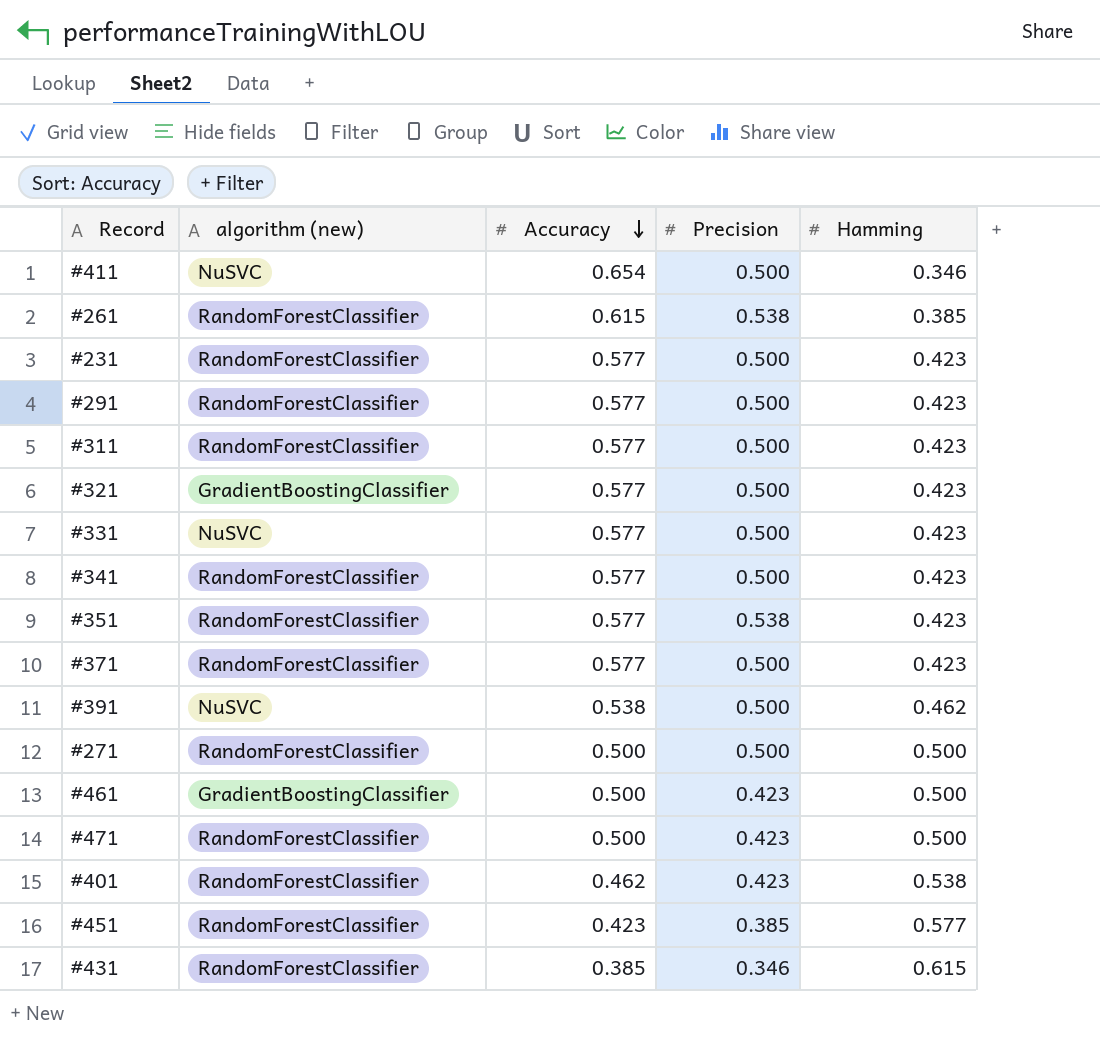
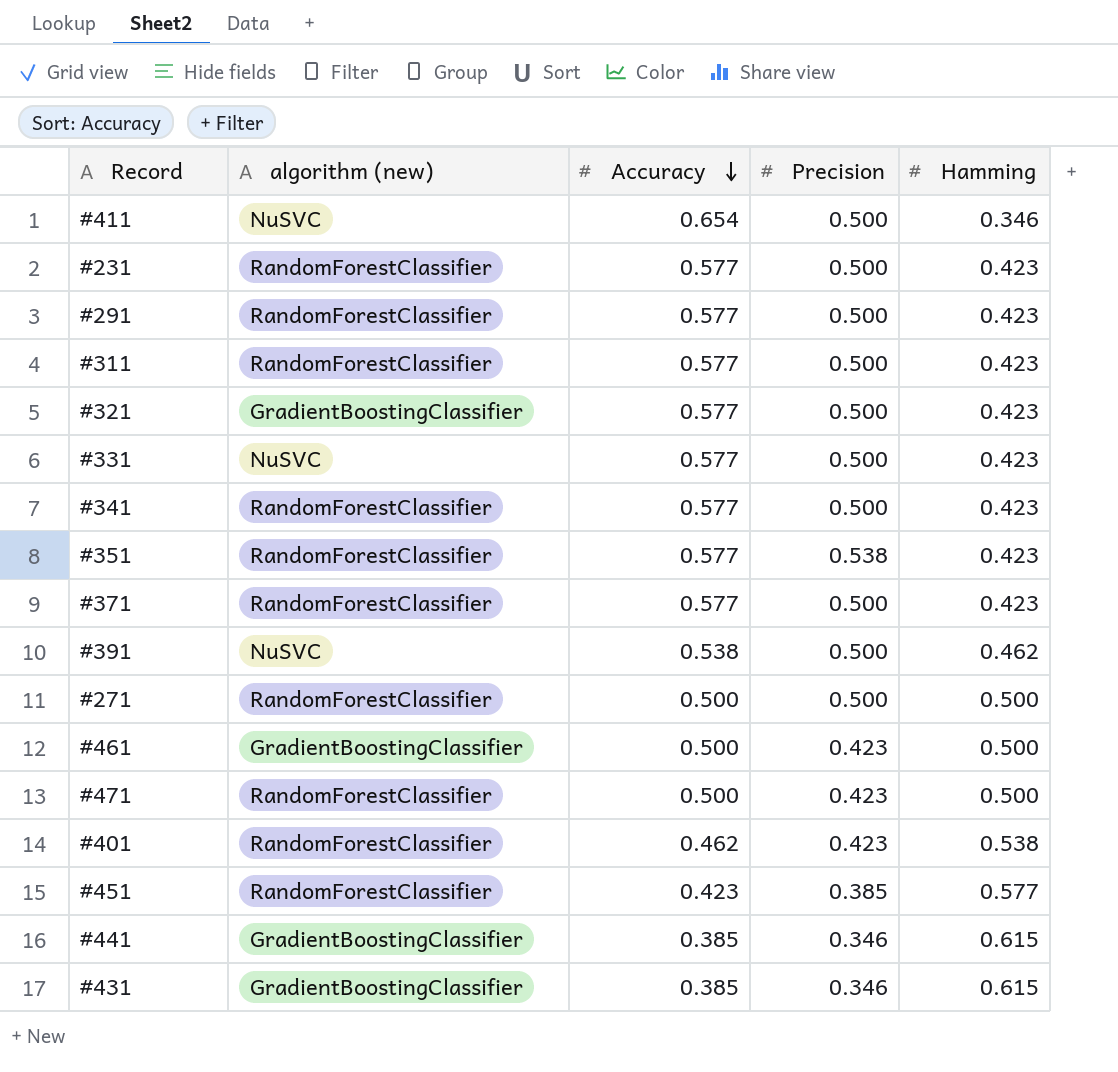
row #261: RandomForestClassifier | 0.615 | 0.538 | 0.385 -> none
row #441: none -> GradientBoostingClassifier | 0.385 | 0.346 | 0.615
#431 | algorithm (new): RandomForestClassifier -> GradientBoostingClassifier

